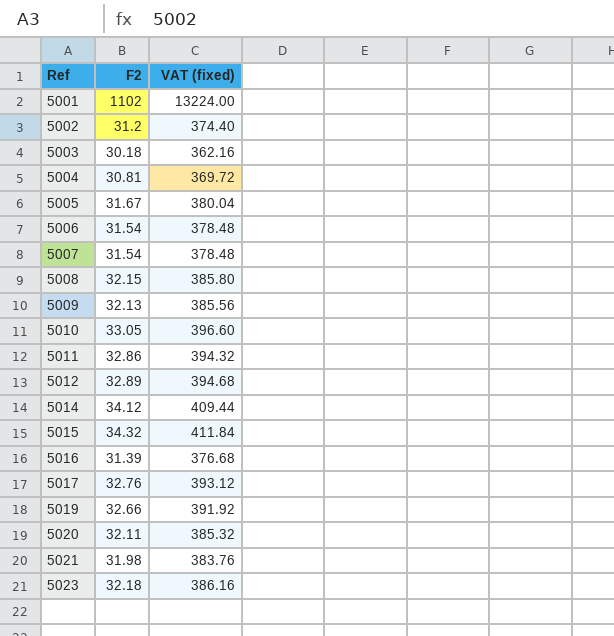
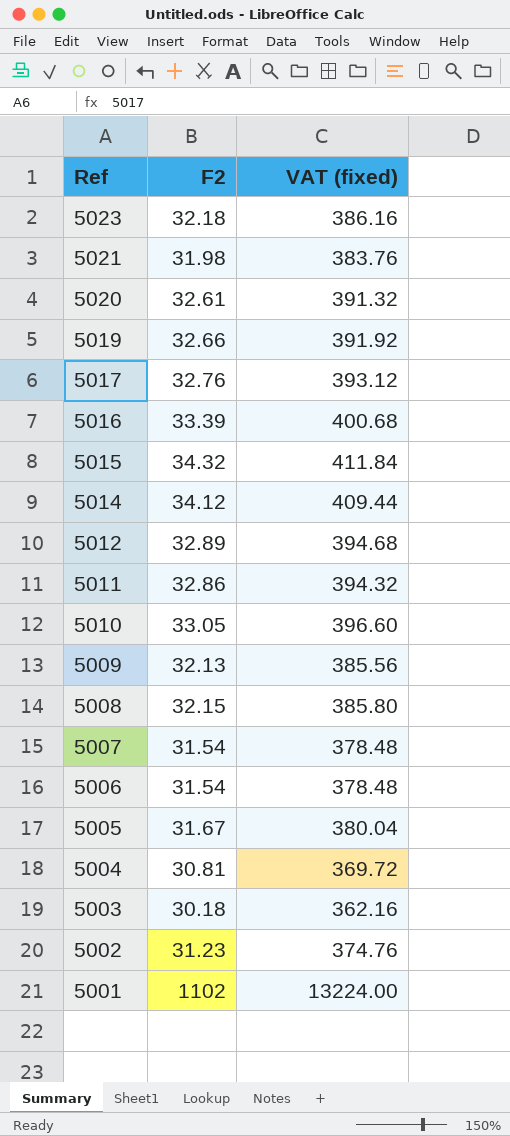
row order: Ref ascending -> Ref descending
5020 | F2: 32.11 -> 32.61
5020 | VAT (fixed): 385.32 -> 391.32
5016 | F2: 31.39 -> 33.39
5016 | VAT (fixed): 376.68 -> 400.68
5002 | F2: 31.2 -> 31.23
5002 | VAT (fixed): 374.40 -> 374.76

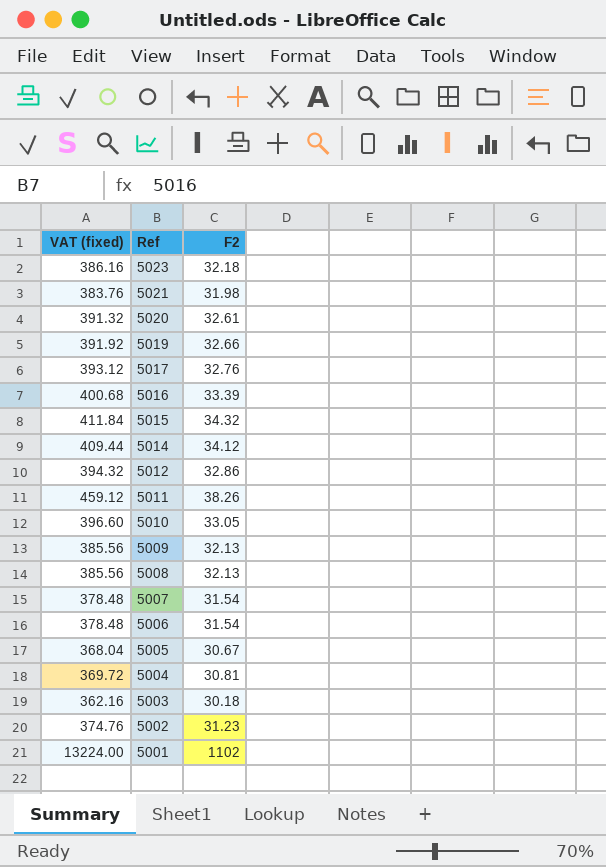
column VAT (fixed) | position: 3 -> 1
5012 | VAT (fixed): 394.68 -> 394.32
5012 | F2: 32.89 -> 32.86
5011 | VAT (fixed): 394.32 -> 459.12
5011 | F2: 32.86 -> 38.26
5008 | VAT (fixed): 385.80 -> 385.56
5008 | F2: 32.15 -> 32.13
5005 | VAT (fixed): 380.04 -> 368.04
5005 | F2: 31.67 -> 30.67

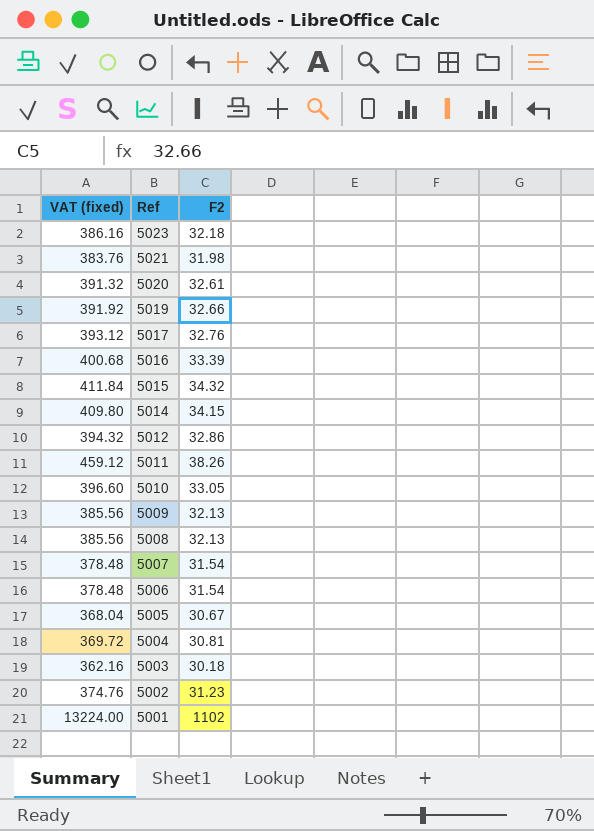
5014 | VAT (fixed): 409.44 -> 409.80
5014 | F2: 34.12 -> 34.15

